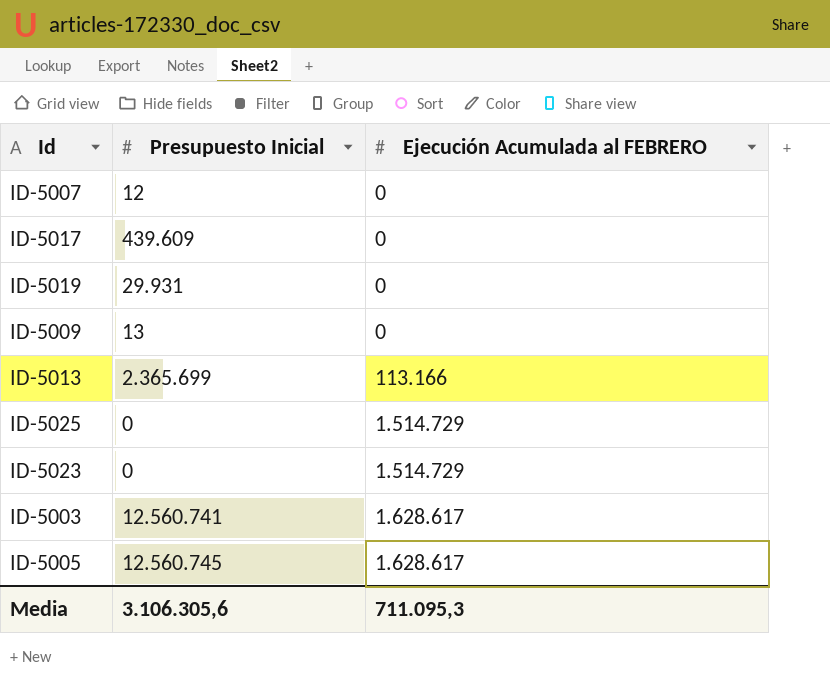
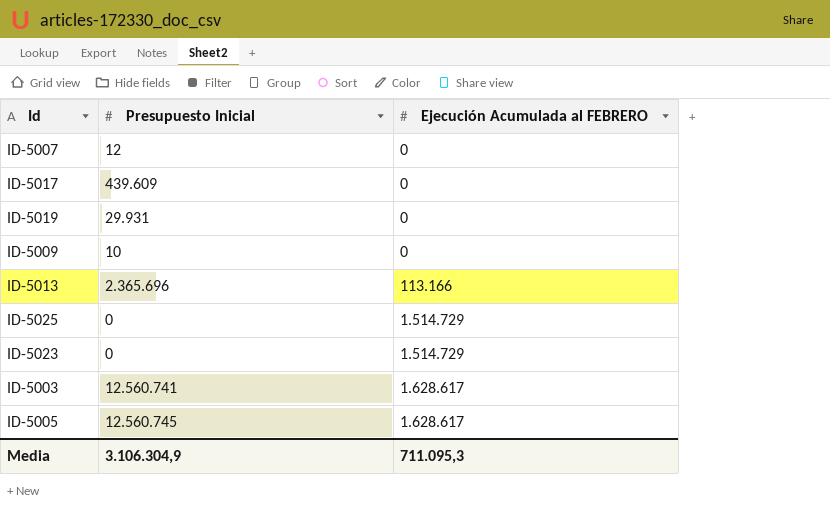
ID-5009 | Presupuesto Inicial: 13 -> 10
ID-5013 | Presupuesto Inicial: 2.365.699 -> 2.365.696
Media | Presupuesto Inicial: 3.106.305,6 -> 3.106.304,9

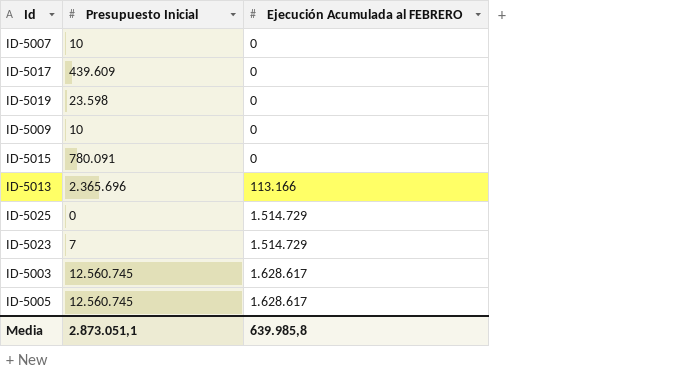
ID-5007 | Presupuesto Inicial: 12 -> 10
ID-5019 | Presupuesto Inicial: 29.931 -> 23.598
row ID-5015: none -> 780.091 | 0
ID-5023 | Presupuesto Inicial: 0 -> 7
ID-5003 | Presupuesto Inicial: 12.560.741 -> 12.560.745
Media | Presupuesto Inicial: 3.106.304,9 -> 2.873.051,1
Media | Ejecución Acumulada al FEBRERO: 711.095,3 -> 639.985,8

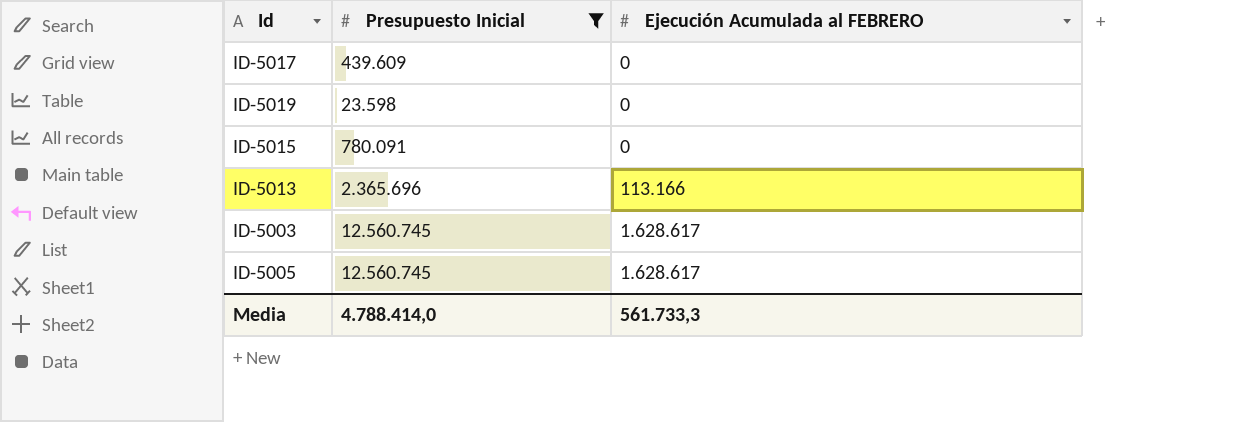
filter: none -> Presupuesto Inicial >= 23.598
Media | Presupuesto Inicial: 2.873.051,1 -> 4.788.414,0
Media | Ejecución Acumulada al FEBRERO: 639.985,8 -> 561.733,3

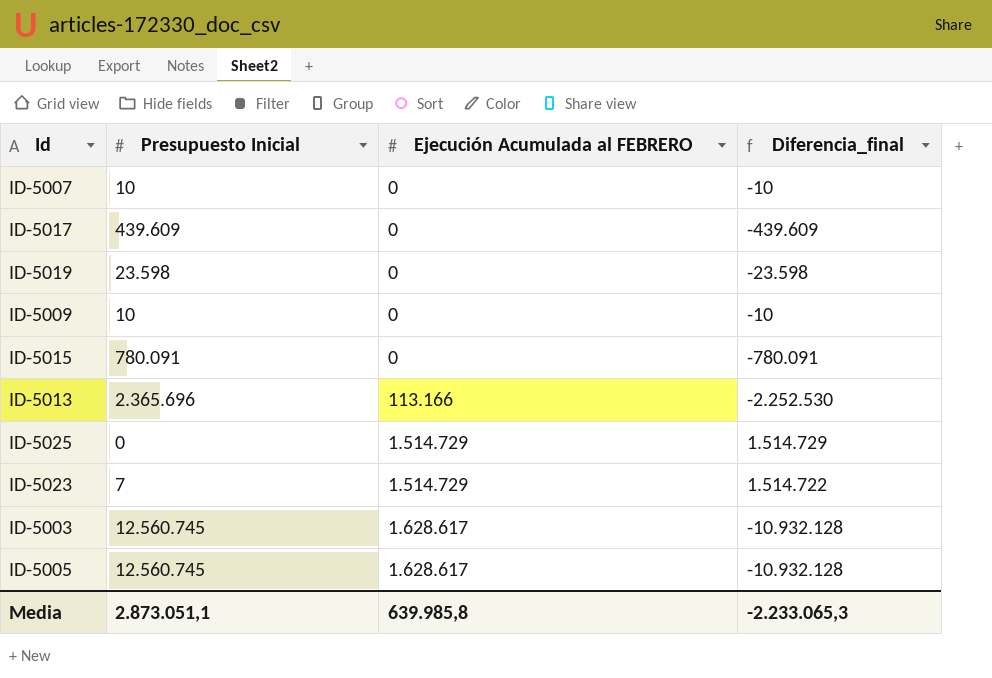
filter: Presupuesto Inicial >= 23.598 -> none
column Diferencia_final | formula: none -> [Ejecución Acumulada al FEBRERO] - [Presupuesto Inicial]
Media | Presupuesto Inicial: 4.788.414,0 -> 2.873.051,1
Media | Ejecución Acumulada al FEBRERO: 561.733,3 -> 639.985,8

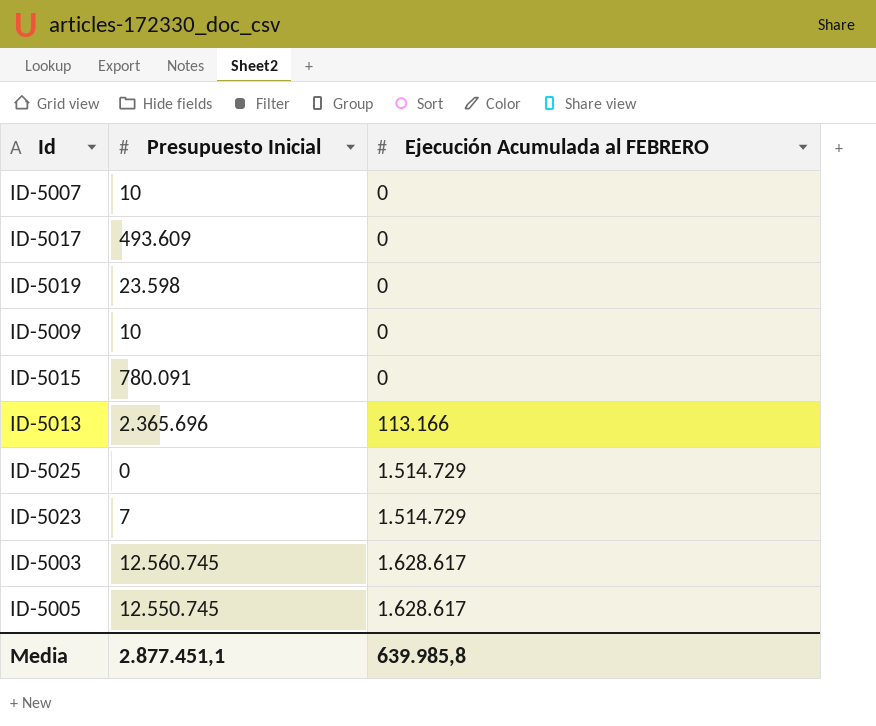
column Diferencia_final | formula: [Ejecución Acumulada al FEBRERO] - [Presupuesto Inicial] -> none
ID-5017 | Presupuesto Inicial: 439.609 -> 493.609
ID-5005 | Presupuesto Inicial: 12.560.745 -> 12.550.745
Media | Presupuesto Inicial: 2.873.051,1 -> 2.877.451,1

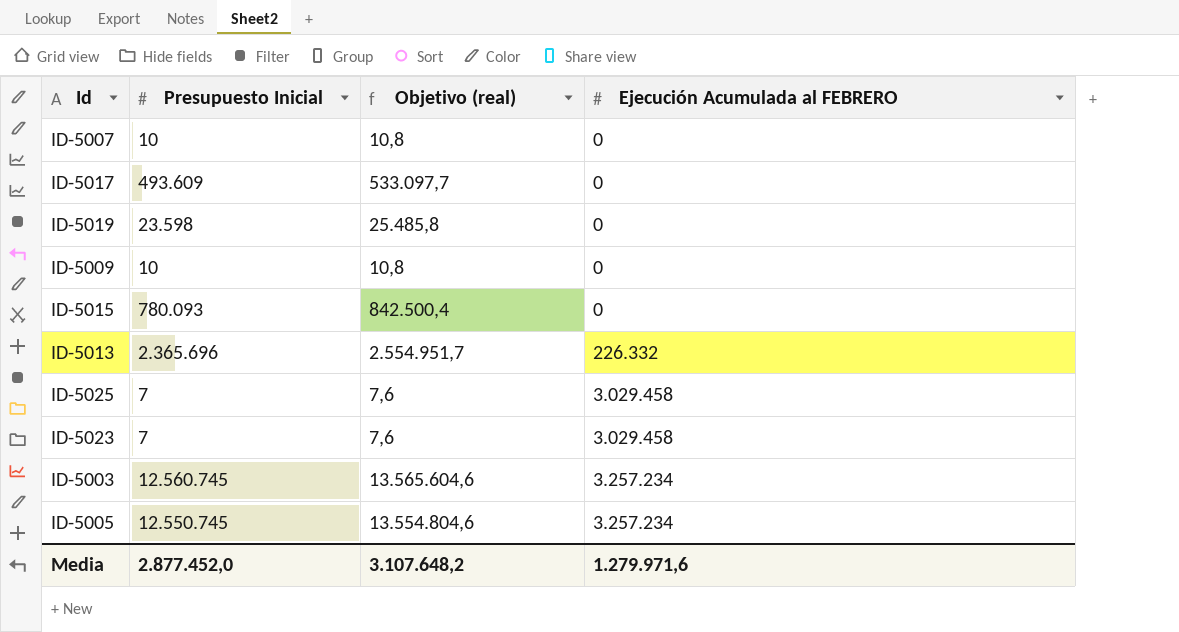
column Objetivo (real) | formula: none -> [Presupuesto Inicial] * 1,08
ID-5015 | Presupuesto Inicial: 780.091 -> 780.093
ID-5013 | Ejecución Acumulada al FEBRERO: 113.166 -> 226.332
ID-5025 | Presupuesto Inicial: 0 -> 7
ID-5025 | Ejecución Acumulada al FEBRERO: 1.514.729 -> 3.029.458
ID-5023 | Ejecución Acumulada al FEBRERO: 1.514.729 -> 3.029.458
ID-5003 | Ejecución Acumulada al FEBRERO: 1.628.617 -> 3.257.234
ID-5005 | Ejecución Acumulada al FEBRERO: 1.628.617 -> 3.257.234
Media | Presupuesto Inicial: 2.877.451,1 -> 2.877.452,0
Media | Ejecución Acumulada al FEBRERO: 639.985,8 -> 1.279.971,6

